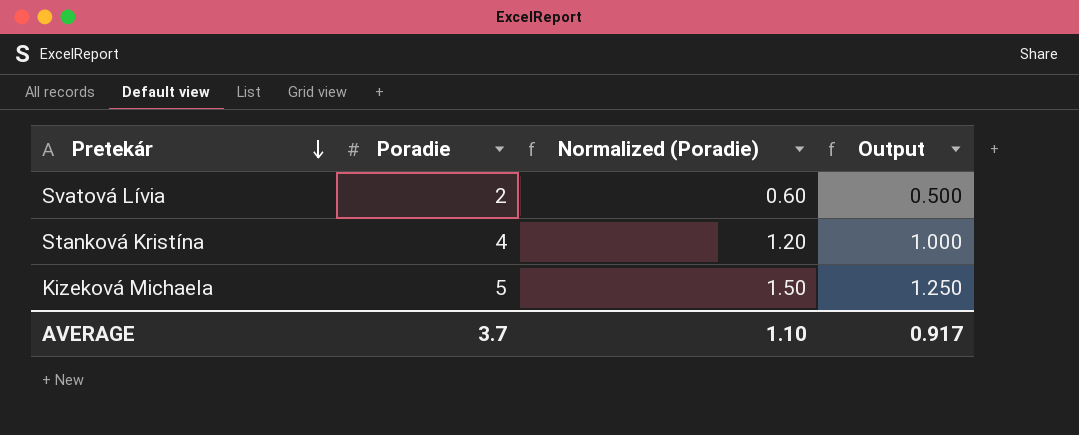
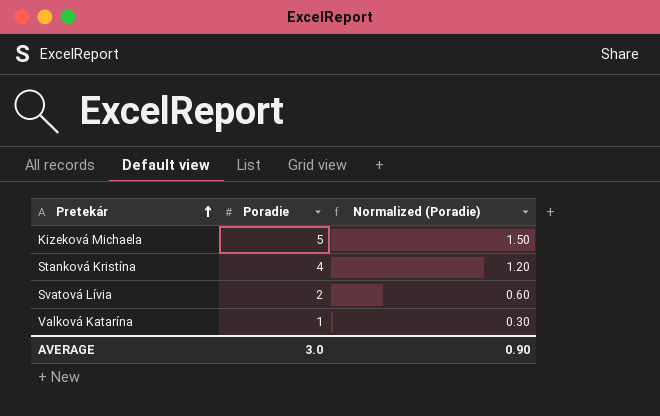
row order: Pretekár descending -> Pretekár ascending
column Output | formula: [Poradie] * 0.25 -> none
row Valková Katarína: none -> 1 | 0.30
AVERAGE | Poradie: 3.7 -> 3.0
AVERAGE | Normalized (Poradie): 1.10 -> 0.90

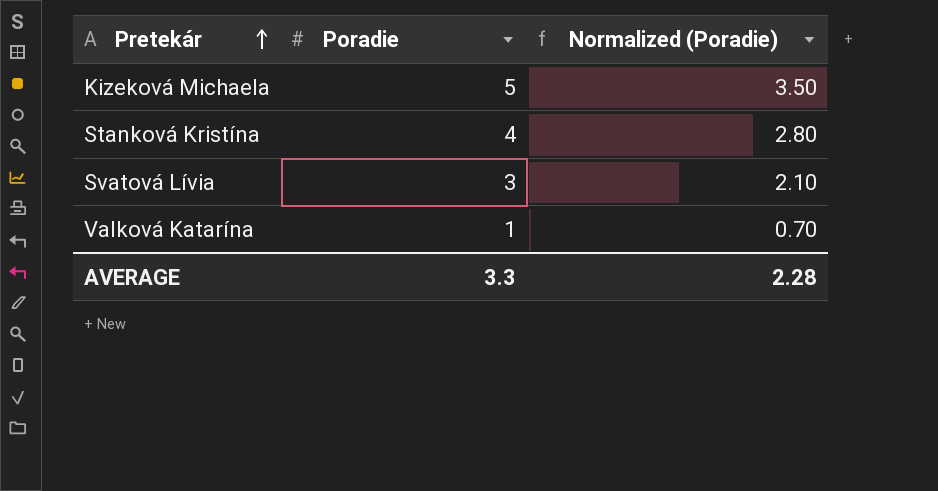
column Normalized (Poradie) | formula: [Poradie] * 0.3 -> [Poradie] * 0.7
Svatová Lívia | Poradie: 2 -> 3
AVERAGE | Poradie: 3.0 -> 3.3
AVERAGE | Normalized (Poradie): 0.90 -> 2.28

